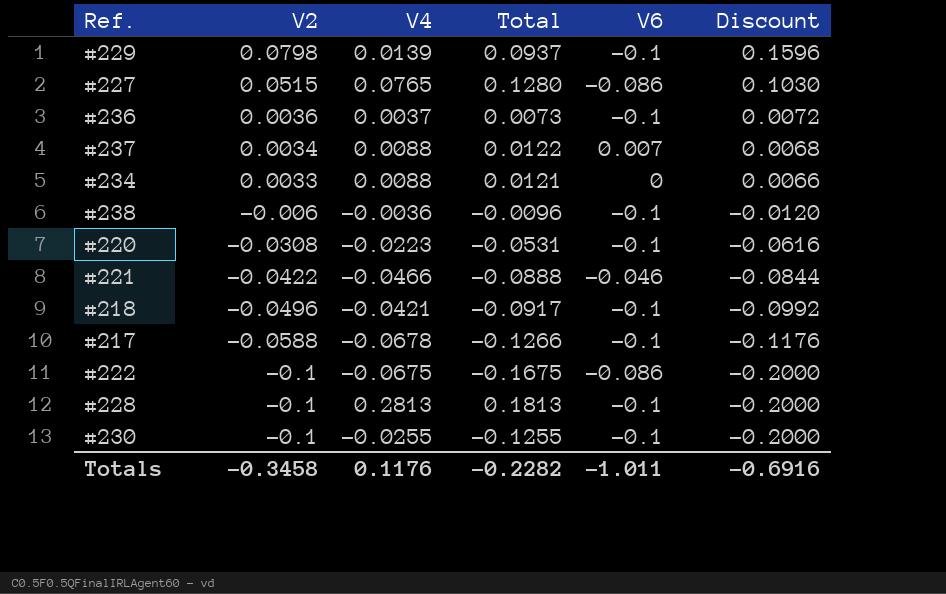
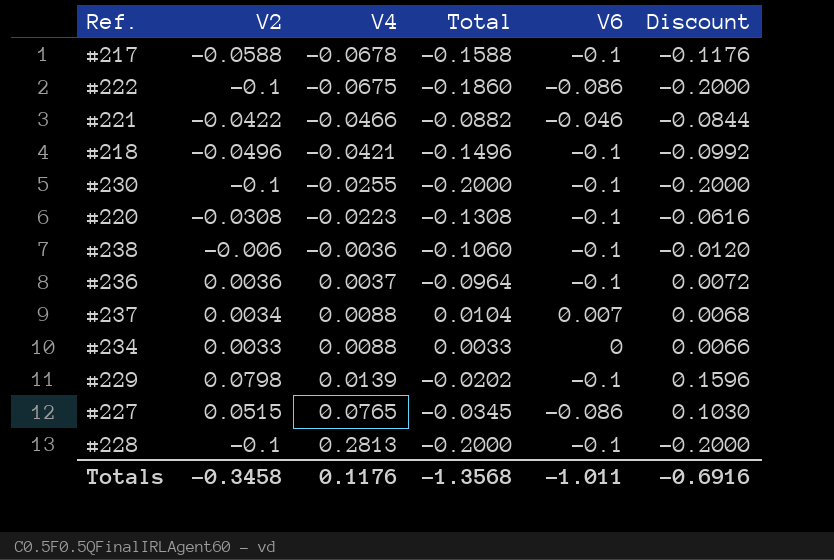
row order: V2 descending -> V4 ascending
column Total | formula: [V2] + [V4] -> [V2] + [V6]
Totals | Total: -0.2282 -> -1.3568

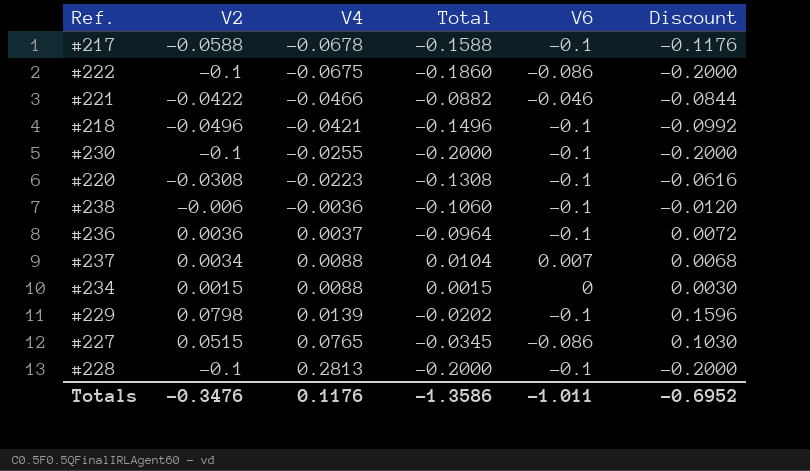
#234 | V2: 0.0033 -> 0.0015
#234 | Total: 0.0033 -> 0.0015
#234 | Discount: 0.0066 -> 0.0030
Totals | V2: -0.3458 -> -0.3476
Totals | Total: -1.3568 -> -1.3586
Totals | Discount: -0.6916 -> -0.6952

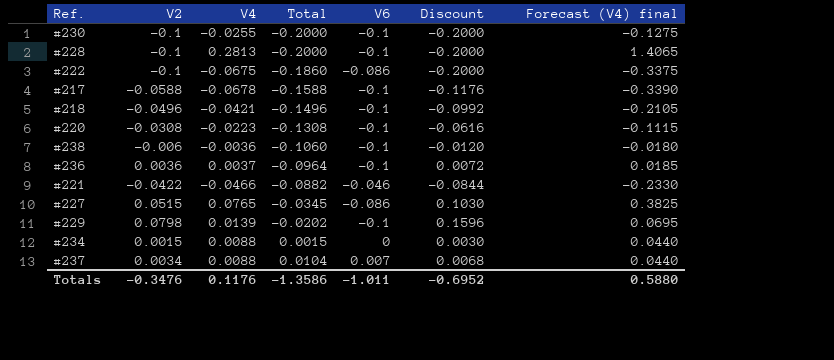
row order: V4 ascending -> Total ascending
column Forecast (V4) final | formula: none -> [V4] * 5

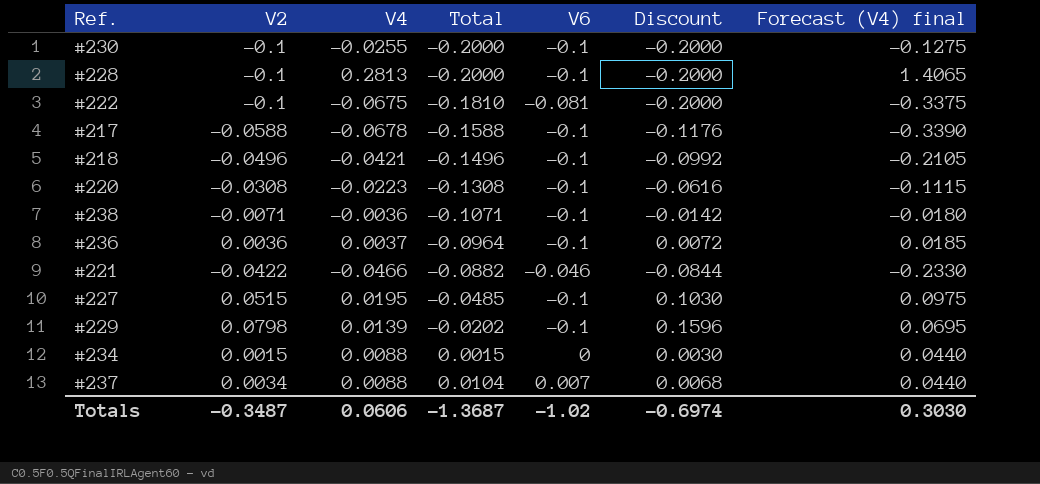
#222 | Total: -0.1860 -> -0.1810
#222 | V6: -0.086 -> -0.081
#238 | V2: -0.006 -> -0.0071
#238 | Total: -0.1060 -> -0.1071
#238 | Discount: -0.0120 -> -0.0142
#227 | V4: 0.0765 -> 0.0195
#227 | Total: -0.0345 -> -0.0485
#227 | V6: -0.086 -> -0.1
#227 | Forecast (V4) final: 0.3825 -> 0.0975
Totals | V2: -0.3476 -> -0.3487
Totals | V4: 0.1176 -> 0.0606
Totals | Total: -1.3586 -> -1.3687
Totals | V6: -1.011 -> -1.02
Totals | Discount: -0.6952 -> -0.6974
Totals | Forecast (V4) final: 0.5880 -> 0.3030

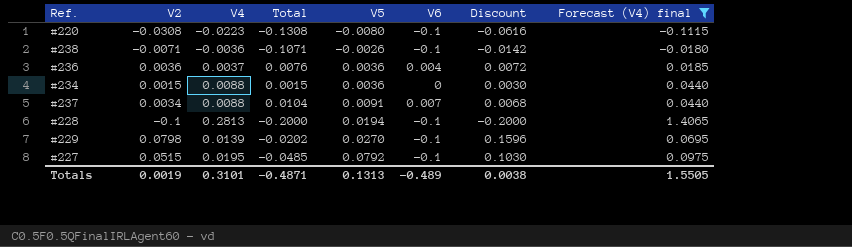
filter: none -> Forecast (V4) final >= -0.1115
row order: Total ascending -> V5 ascending
column V5 | position: none -> 5
#236 | Total: -0.0964 -> 0.0076
#236 | V6: -0.1 -> 0.004
Totals | V2: -0.3487 -> 0.0019
Totals | V4: 0.0606 -> 0.3101
Totals | Total: -1.3687 -> -0.4871
Totals | V6: -1.02 -> -0.489
Totals | Discount: -0.6974 -> 0.0038
Totals | Forecast (V4) final: 0.3030 -> 1.5505

